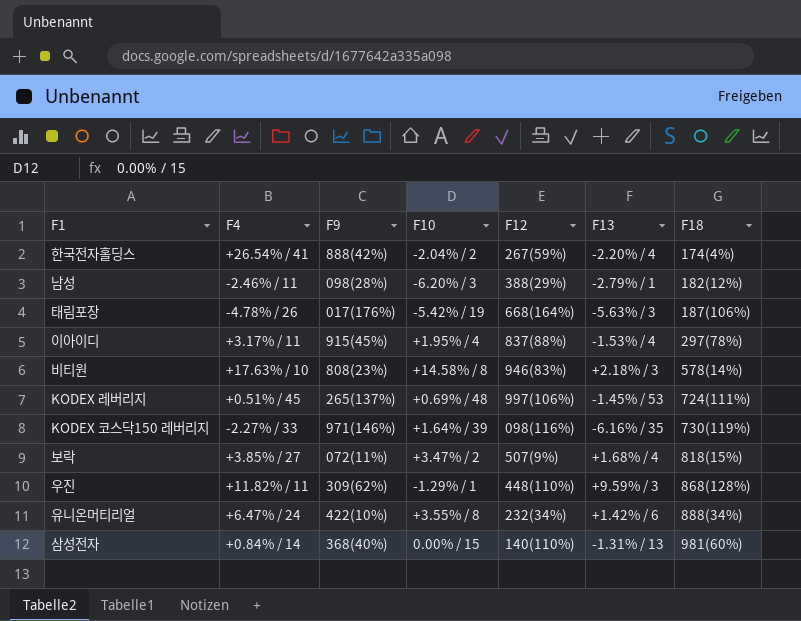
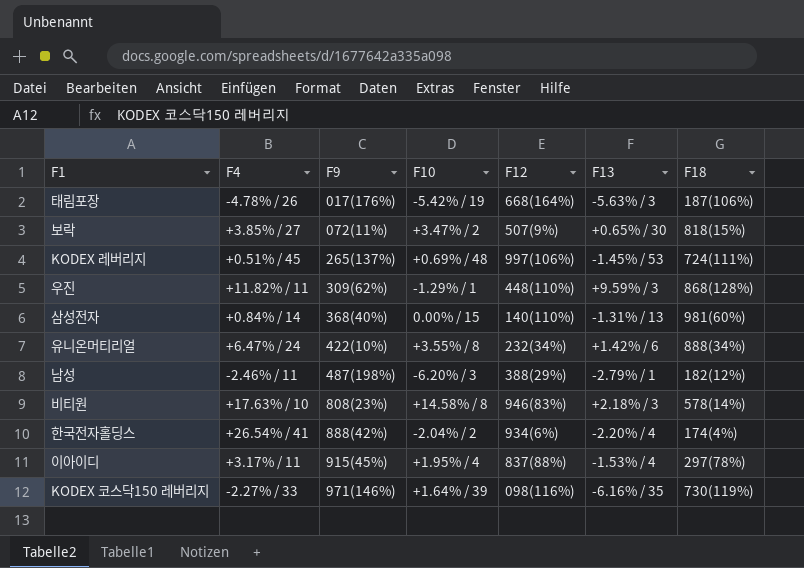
row order: F18 ascending -> F9 ascending
보락 | F13: +1.68% / 4 -> +0.65% / 30
남성 | F9: 098(28%) -> 487(198%)
한국전자홀딩스 | F12: 267(59%) -> 934(6%)

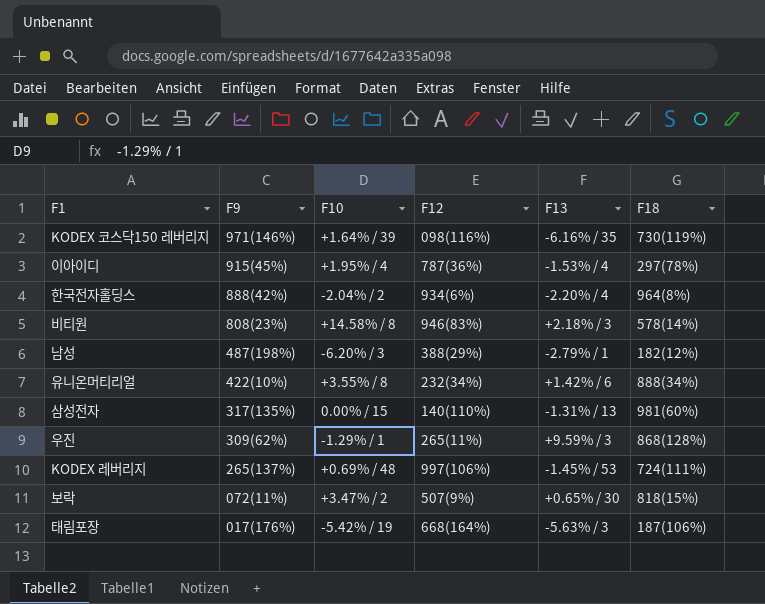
row order: F9 ascending -> F9 descending
column F4 | position: 2 -> none
이아이디 | F12: 837(88%) -> 787(36%)
한국전자홀딩스 | F18: 174(4%) -> 964(8%)
삼성전자 | F9: 368(40%) -> 317(135%)
우진 | F12: 448(110%) -> 265(11%)

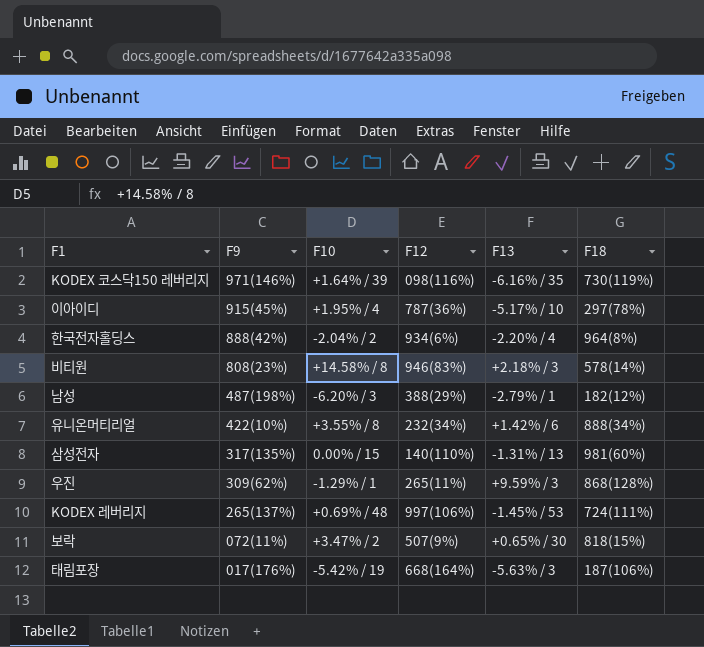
이아이디 | F13: -1.53% / 4 -> -5.17% / 10

